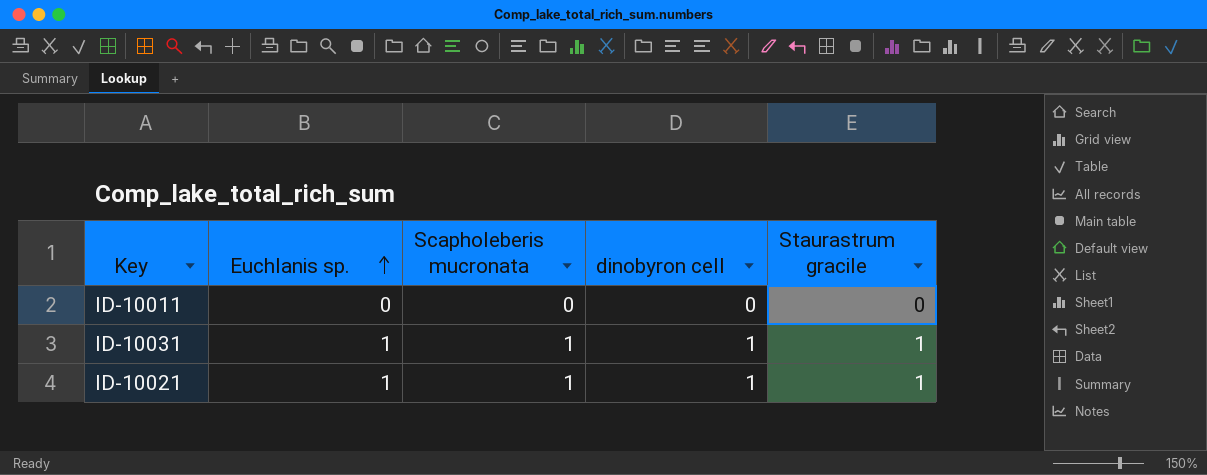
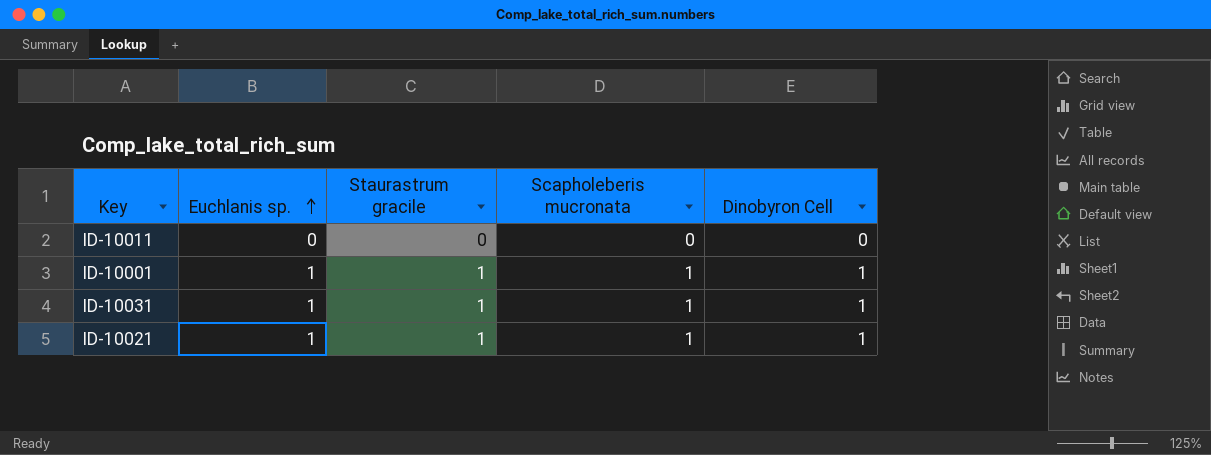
column Staurastrum gracile | position: 5 -> 3
column name: dinobyron cell -> Dinobyron Cell
row ID-10001: none -> 1 | 1 | 1 | 1

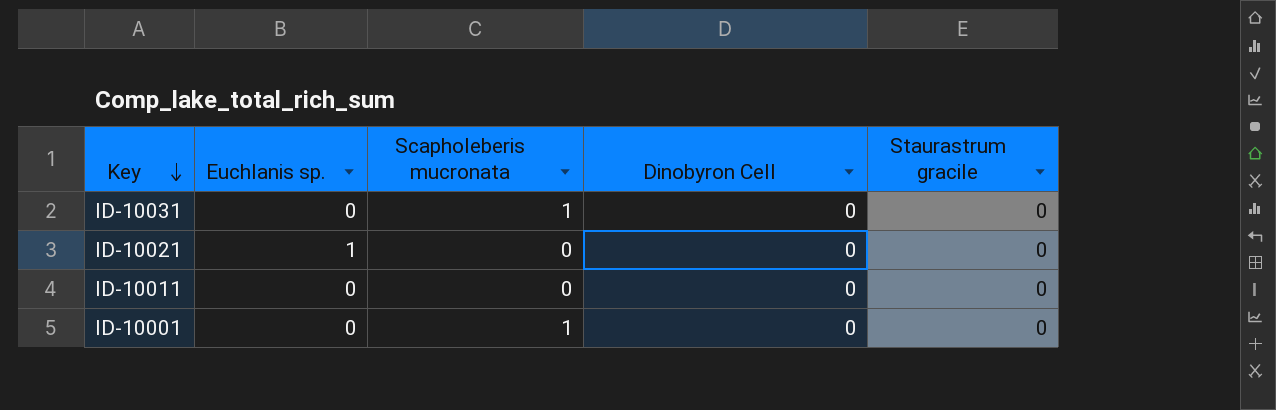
row order: Euchlanis sp. ascending -> Key descending
column Staurastrum gracile | position: 3 -> 5
ID-10031 | Euchlanis sp.: 1 -> 0
ID-10031 | Dinobyron Cell: 1 -> 0
ID-10031 | Staurastrum gracile: 1 -> 0
ID-10021 | Scapholeberis mucronata: 1 -> 0
ID-10021 | Dinobyron Cell: 1 -> 0
ID-10021 | Staurastrum gracile: 1 -> 0
ID-10001 | Euchlanis sp.: 1 -> 0
ID-10001 | Dinobyron Cell: 1 -> 0
ID-10001 | Staurastrum gracile: 1 -> 0

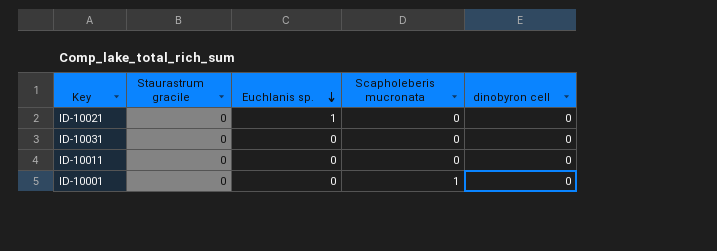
row order: Key descending -> Euchlanis sp. descending
column Staurastrum gracile | position: 5 -> 2
column name: Dinobyron Cell -> dinobyron cell
ID-10031 | Scapholeberis mucronata: 1 -> 0

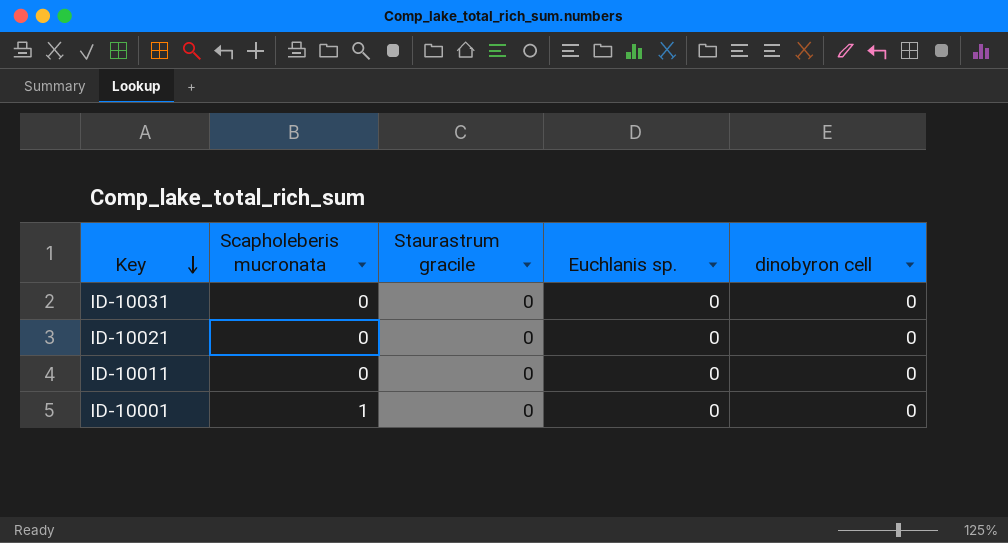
row order: Euchlanis sp. descending -> Key descending
column Scapholeberis mucronata | position: 4 -> 2
ID-10021 | Euchlanis sp.: 1 -> 0

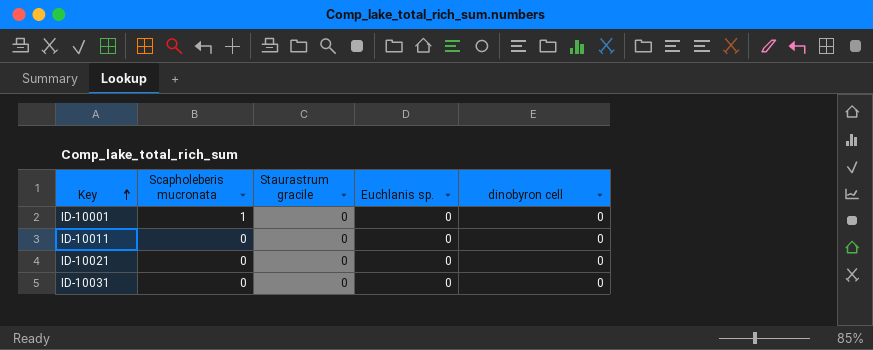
row order: Key descending -> Key ascending

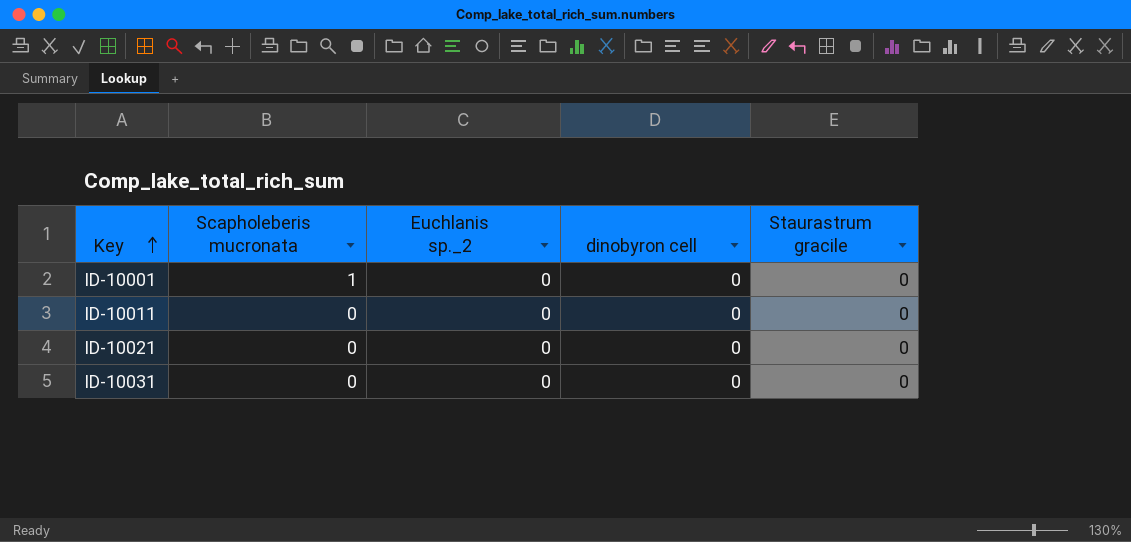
column name: Euchlanis sp. -> Euchlanis sp._2
column Staurastrum gracile | position: 3 -> 5

